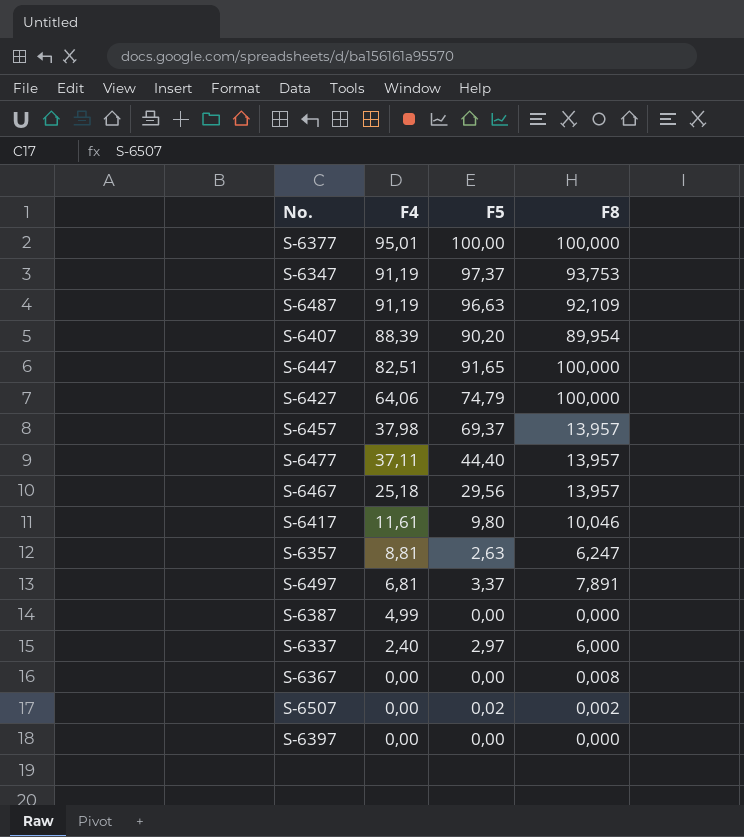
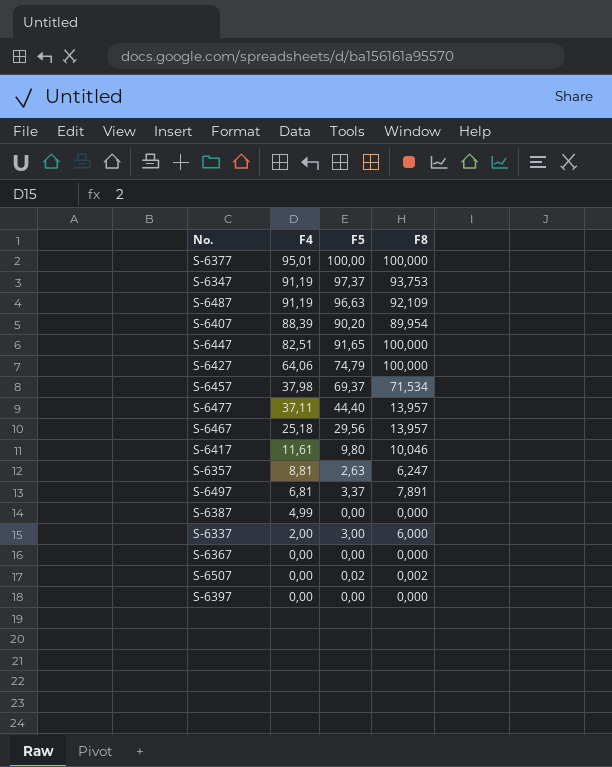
S-6457 | F8: 13,957 -> 71,534
S-6337 | F4: 2,40 -> 2,00
S-6337 | F5: 2,97 -> 3,00
S-6367 | F8: 0,008 -> 0,000

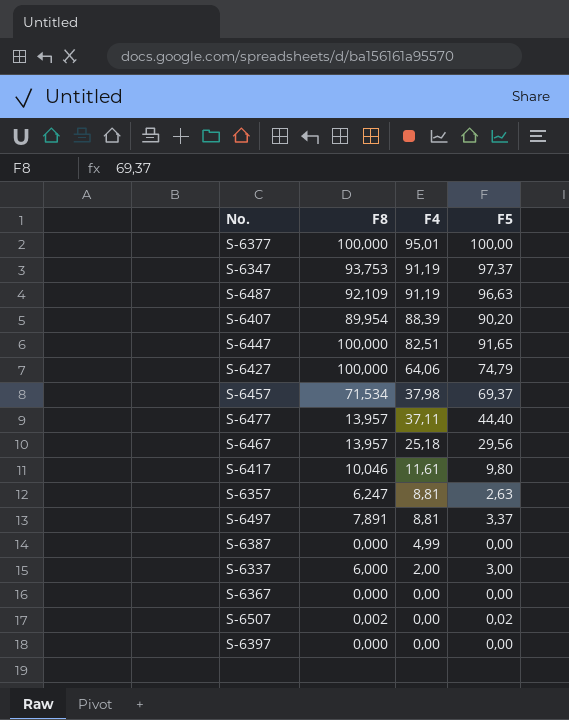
column F8 | position: 4 -> 2
S-6497 | F4: 6,81 -> 8,81

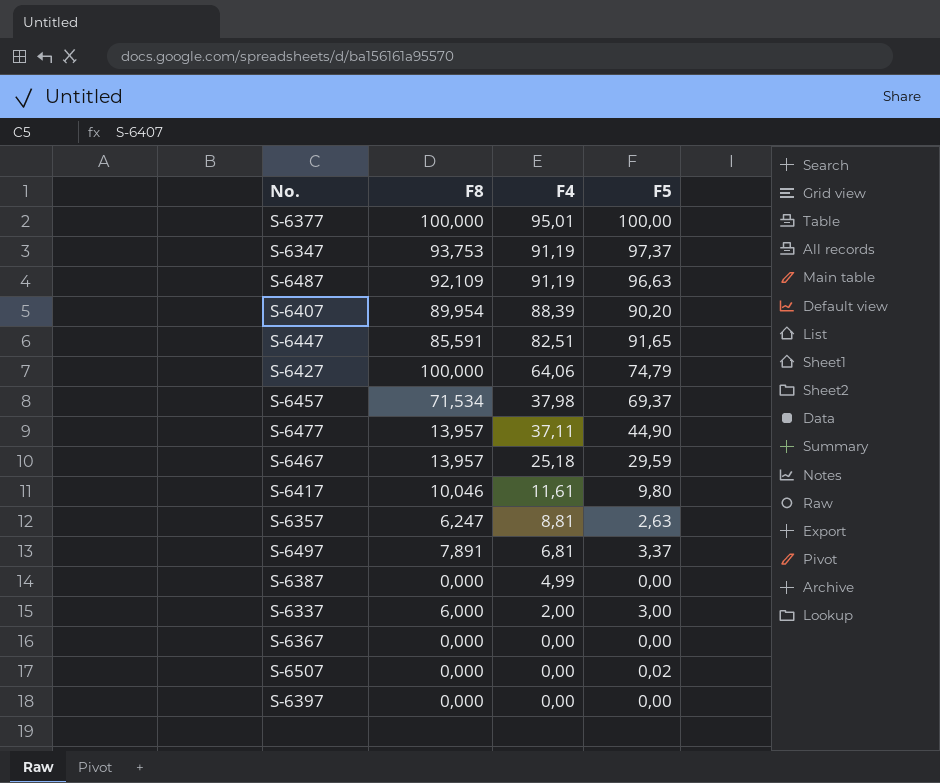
S-6447 | F8: 100,000 -> 85,591
S-6477 | F5: 44,40 -> 44,90
S-6467 | F5: 29,56 -> 29,59
S-6497 | F4: 8,81 -> 6,81
S-6507 | F8: 0,002 -> 0,000

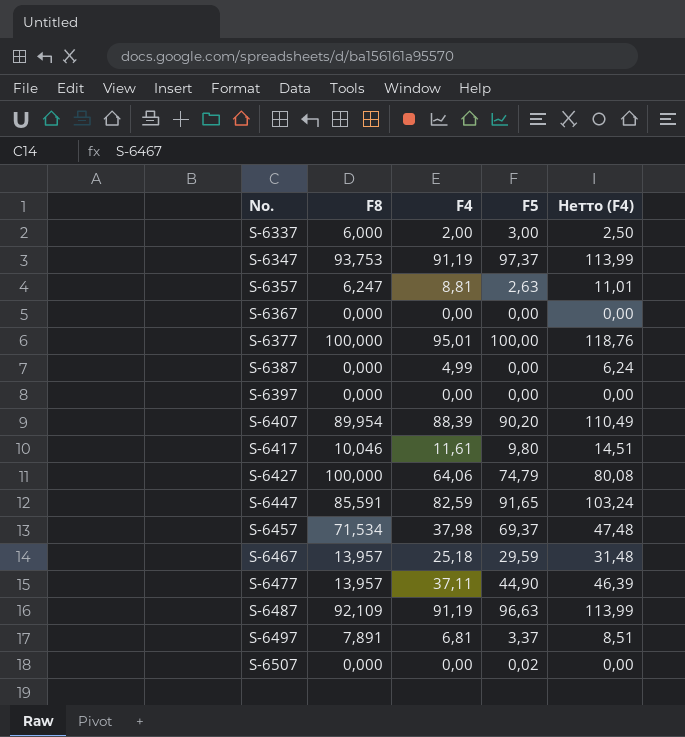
row order: F4 descending -> No. ascending
column Нетто (F4) | formula: none -> [F4] * 1,25
S-6447 | F4: 82,51 -> 82,59

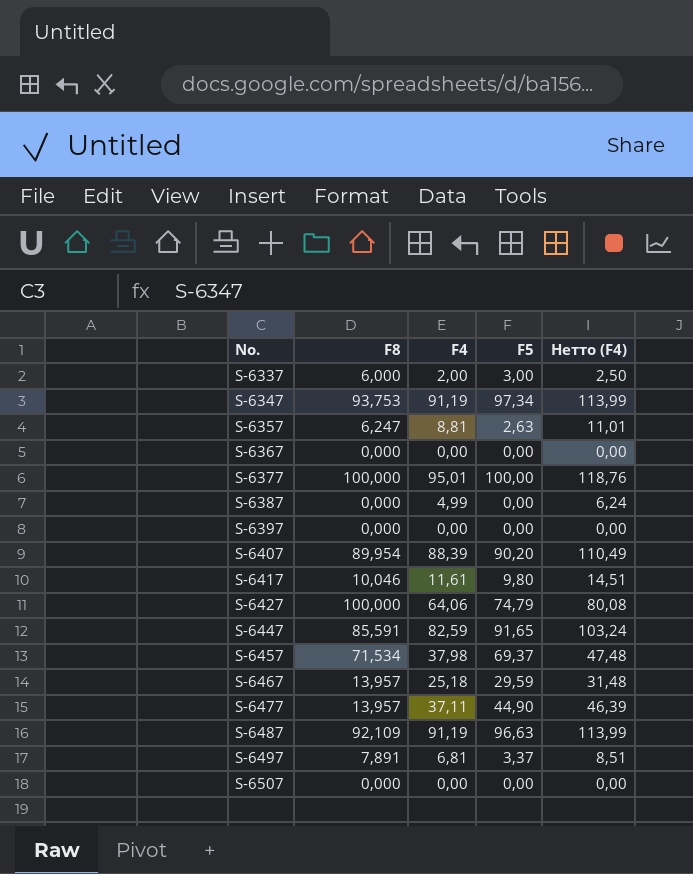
S-6347 | F5: 97,37 -> 97,34
S-6507 | F5: 0,02 -> 0,00

